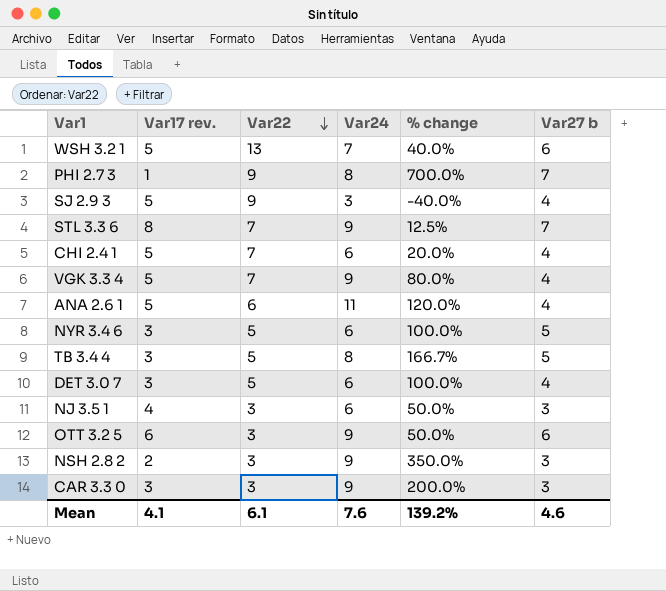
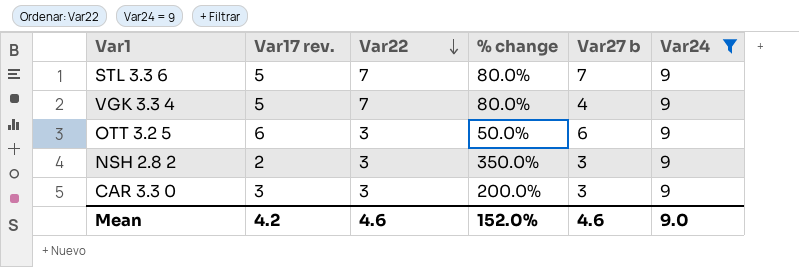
filter: none -> Var24 = 9
column Var24 | position: 4 -> 6
STL 3.3 6 | Var17 rev.: 8 -> 5
STL 3.3 6 | % change: 12.5% -> 80.0%
Mean | Var17 rev.: 4.1 -> 4.2
Mean | Var22: 6.1 -> 4.6
Mean | % change: 139.2% -> 152.0%
Mean | Var24: 7.6 -> 9.0

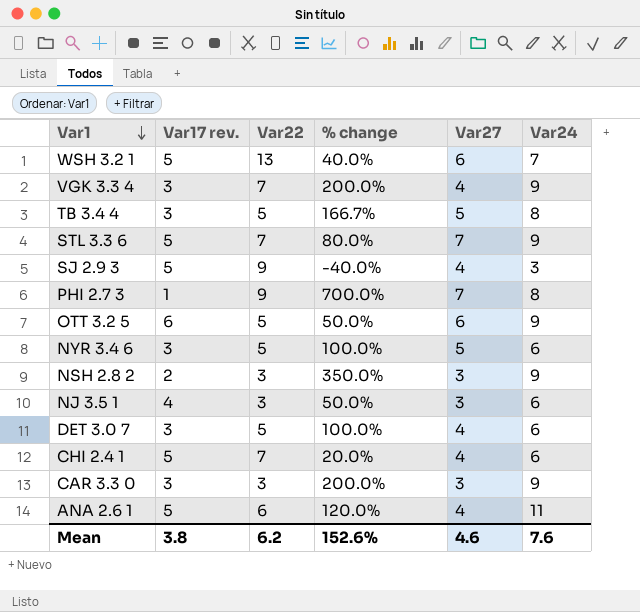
filter: Var24 = 9 -> none
row order: Var22 descending -> Var1 descending
column name: Var27 b -> Var27
VGK 3.3 4 | Var17 rev.: 5 -> 3
VGK 3.3 4 | % change: 80.0% -> 200.0%
OTT 3.2 5 | Var22: 3 -> 5
Mean | Var17 rev.: 4.2 -> 3.8
Mean | Var22: 4.6 -> 6.2
Mean | % change: 152.0% -> 152.6%
Mean | Var24: 9.0 -> 7.6

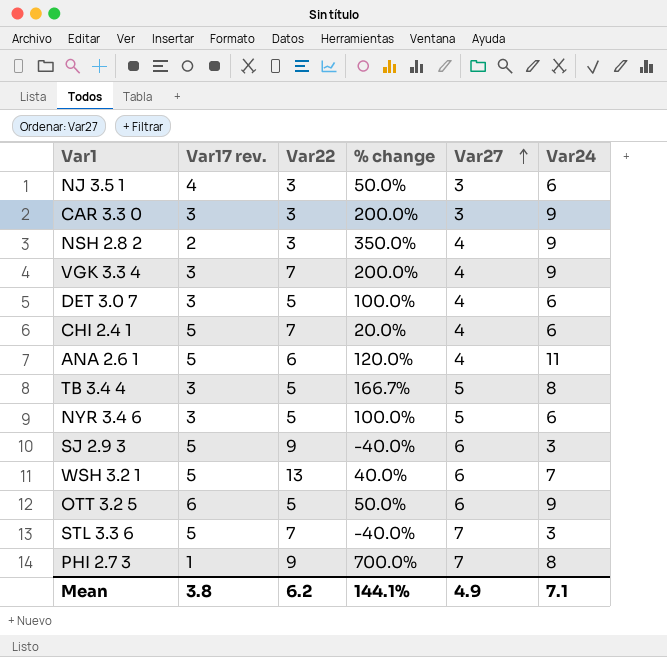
row order: Var1 descending -> Var27 ascending
NSH 2.8 2 | Var27: 3 -> 4
SJ 2.9 3 | Var27: 4 -> 6
STL 3.3 6 | % change: 80.0% -> -40.0%
STL 3.3 6 | Var24: 9 -> 3
Mean | % change: 152.6% -> 144.1%
Mean | Var27: 4.6 -> 4.9
Mean | Var24: 7.6 -> 7.1

